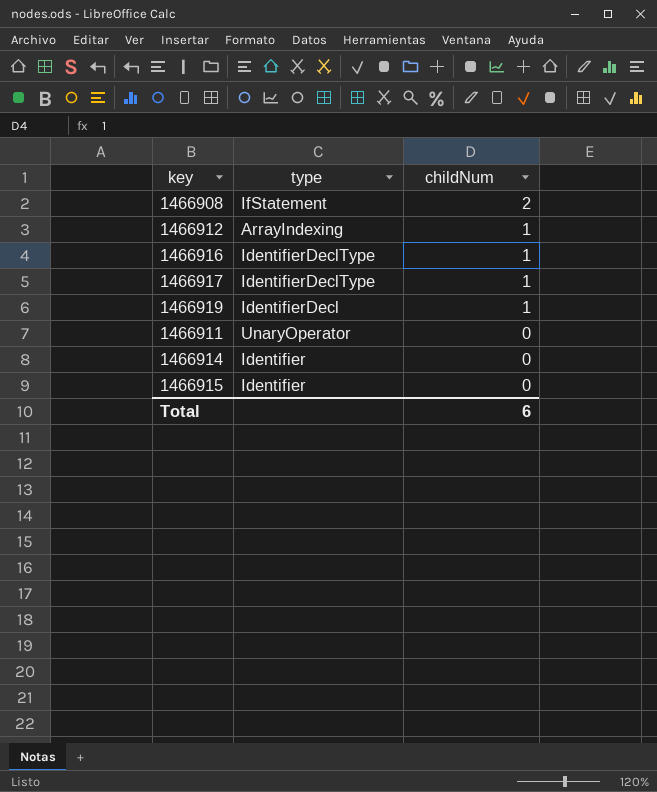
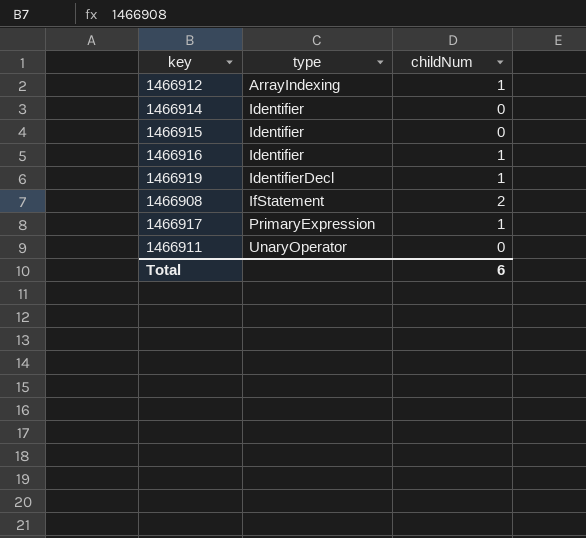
row order: childNum descending -> type ascending
1466916 | type: IdentifierDeclType -> Identifier
1466917 | type: IdentifierDeclType -> PrimaryExpression

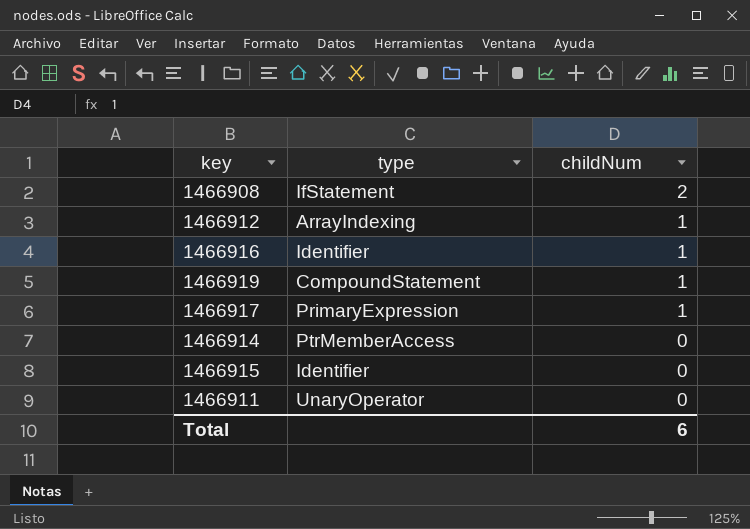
row order: type ascending -> childNum descending
1466919 | type: IdentifierDecl -> CompoundStatement
1466914 | type: Identifier -> PtrMemberAccess

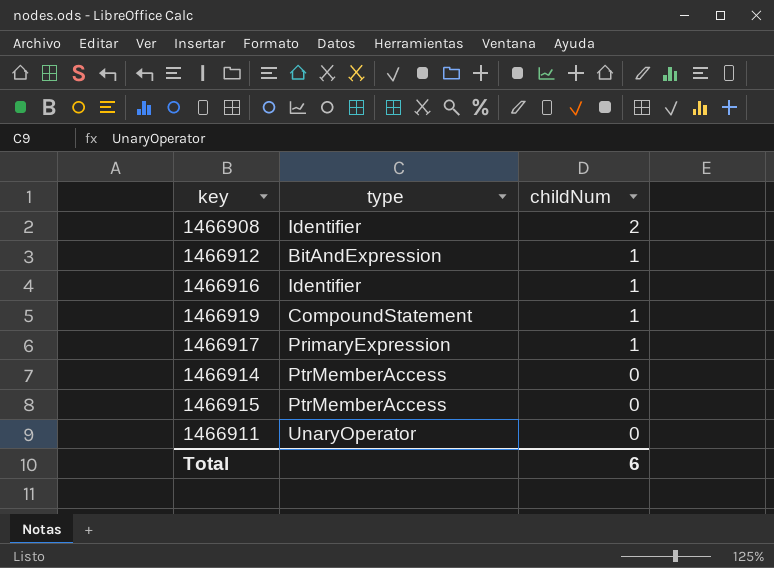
1466908 | type: IfStatement -> Identifier
1466912 | type: ArrayIndexing -> BitAndExpression
1466915 | type: Identifier -> PtrMemberAccess

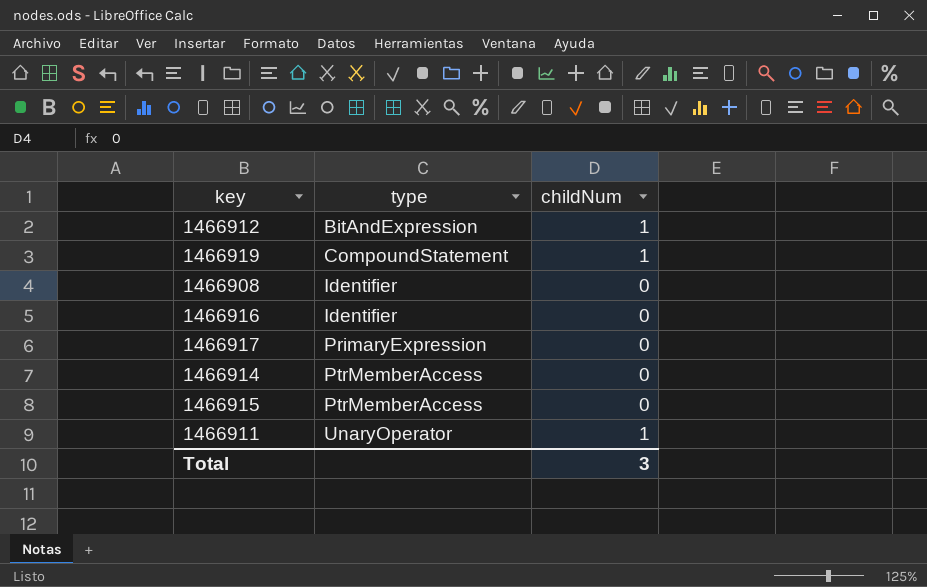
row order: childNum descending -> type ascending
1466908 | childNum: 2 -> 0
1466916 | childNum: 1 -> 0
1466917 | childNum: 1 -> 0
1466911 | childNum: 0 -> 1
Total | childNum: 6 -> 3

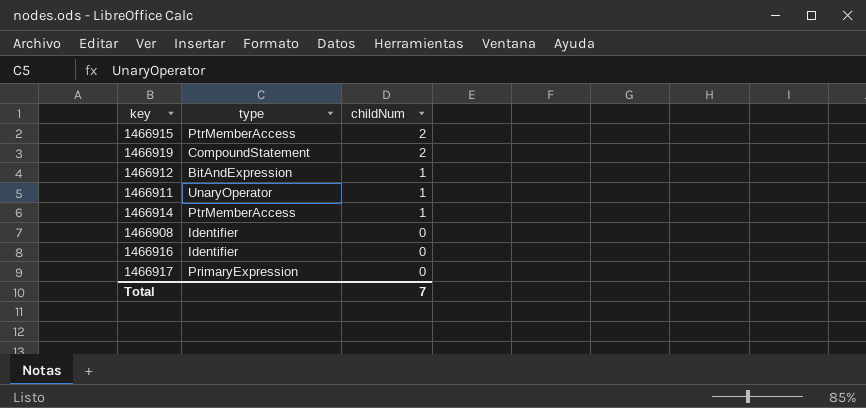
row order: type ascending -> childNum descending
1466915 | childNum: 0 -> 2
1466919 | childNum: 1 -> 2
1466914 | childNum: 0 -> 1
Total | childNum: 3 -> 7

